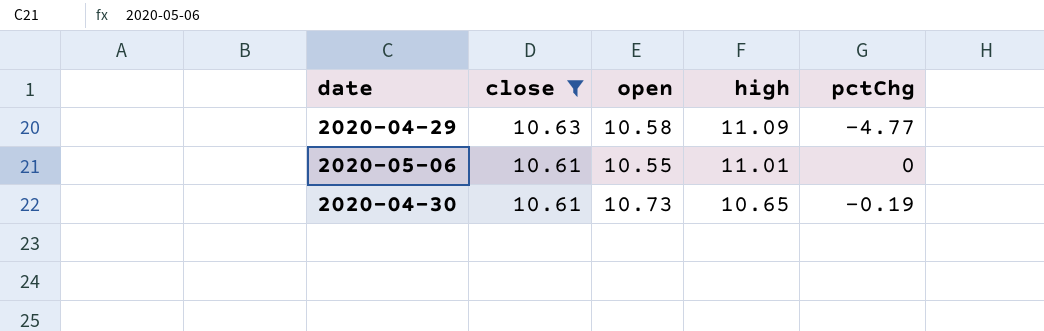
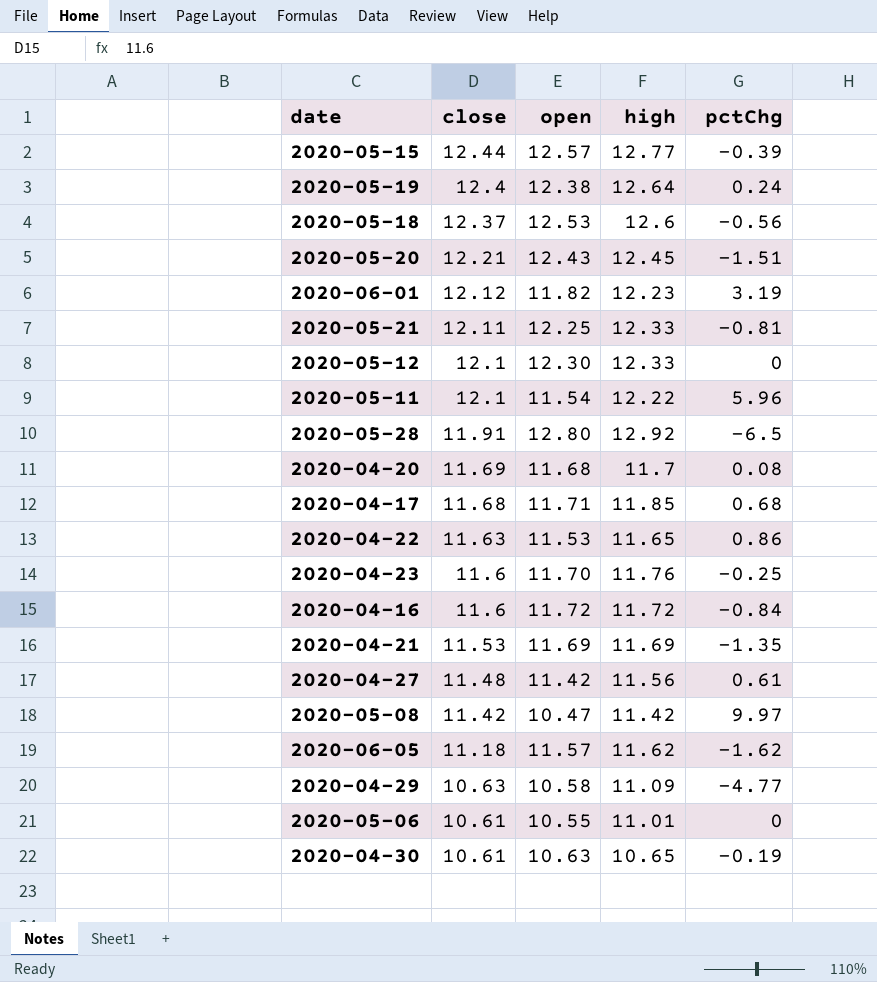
filter: close <= 10.63 -> none
2020-04-30 | open: 10.73 -> 10.63

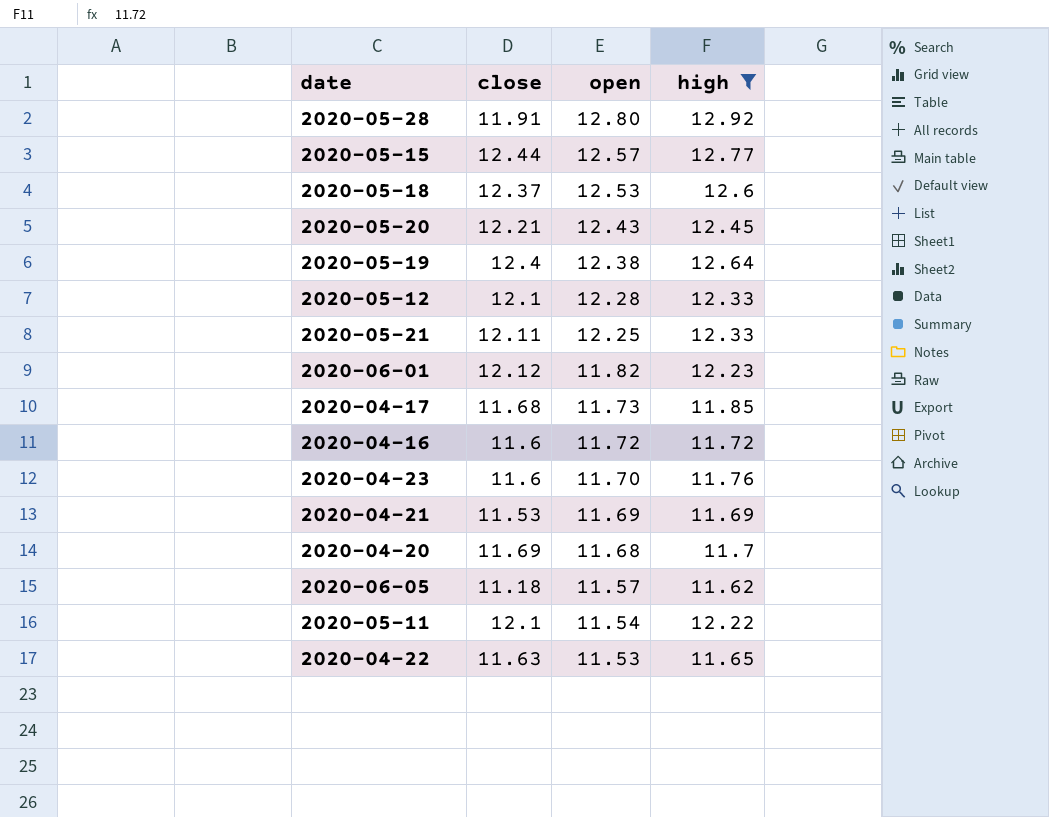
filter: none -> high >= 11.62
row order: close descending -> open descending
column pctChg | position: 5 -> none
2020-05-12 | open: 12.30 -> 12.28
2020-04-17 | open: 11.71 -> 11.73

